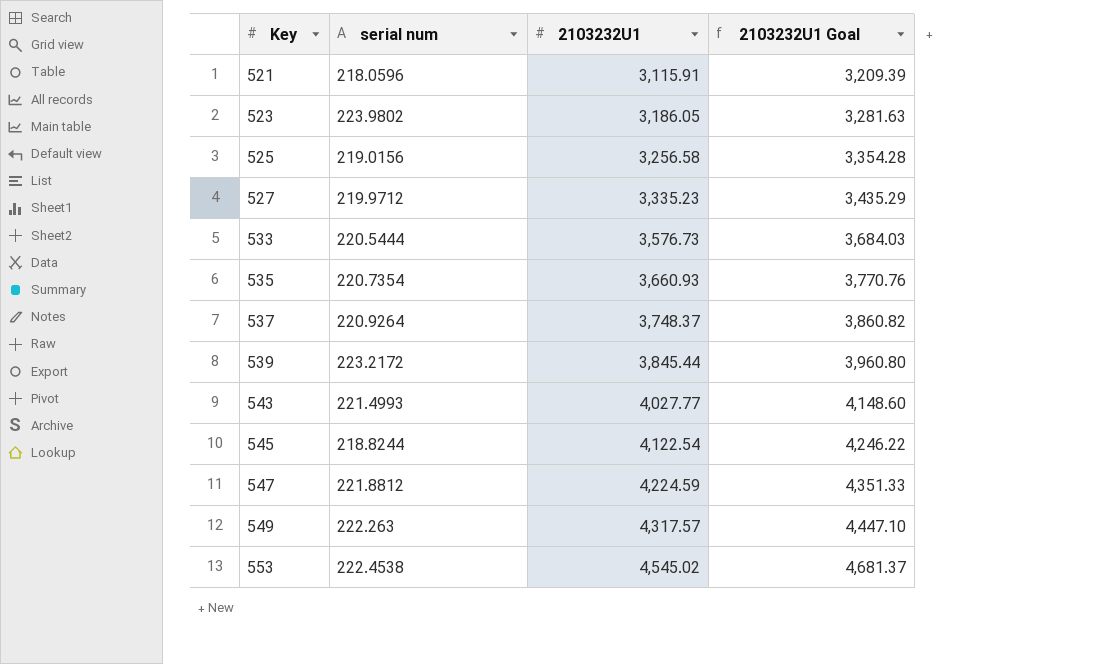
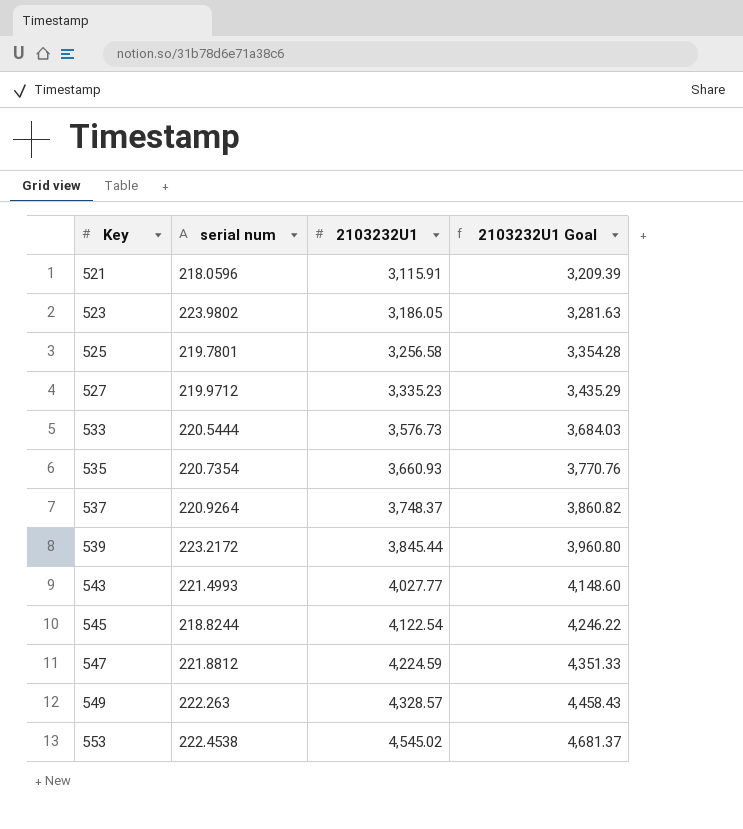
525 | serial num: 219.0156 -> 219.7801
549 | 2103232U1: 4,317.57 -> 4,328.57
549 | 2103232U1 Goal: 4,447.10 -> 4,458.43

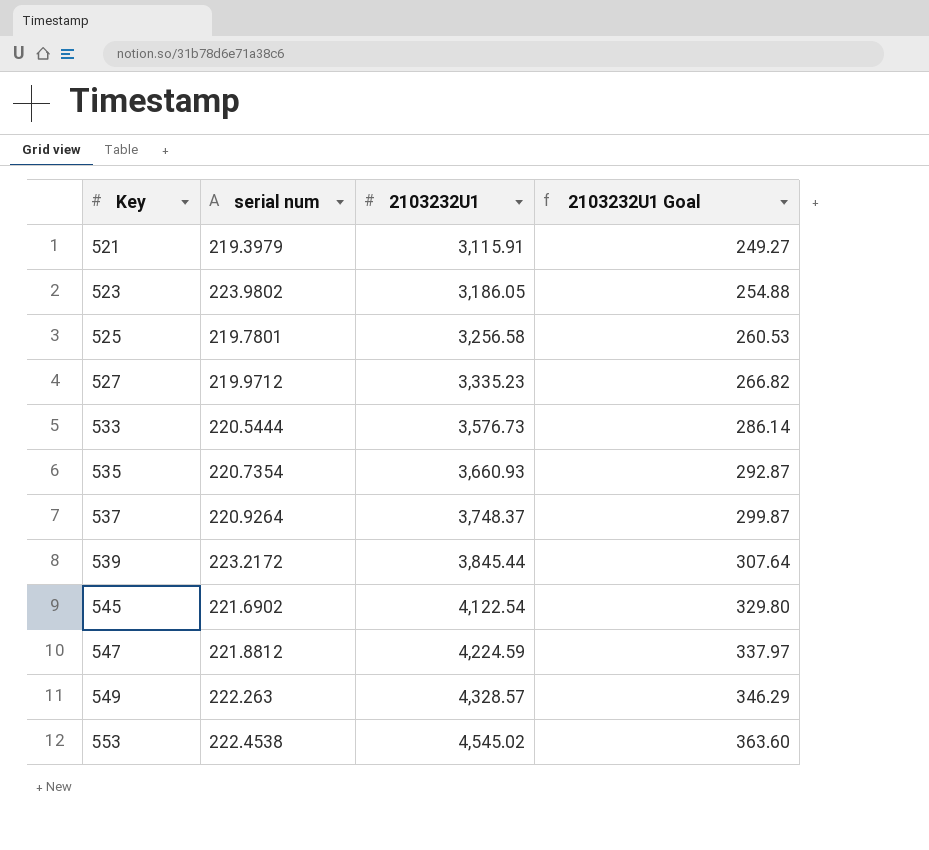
column 2103232U1 Goal | formula: [2103232U1] * 1.03 -> [2103232U1] * 0.08
row 543: 221.4993 | 4,027.77 | 4,148.60 -> none
521 | serial num: 218.0596 -> 219.3979
545 | serial num: 218.8244 -> 221.6902

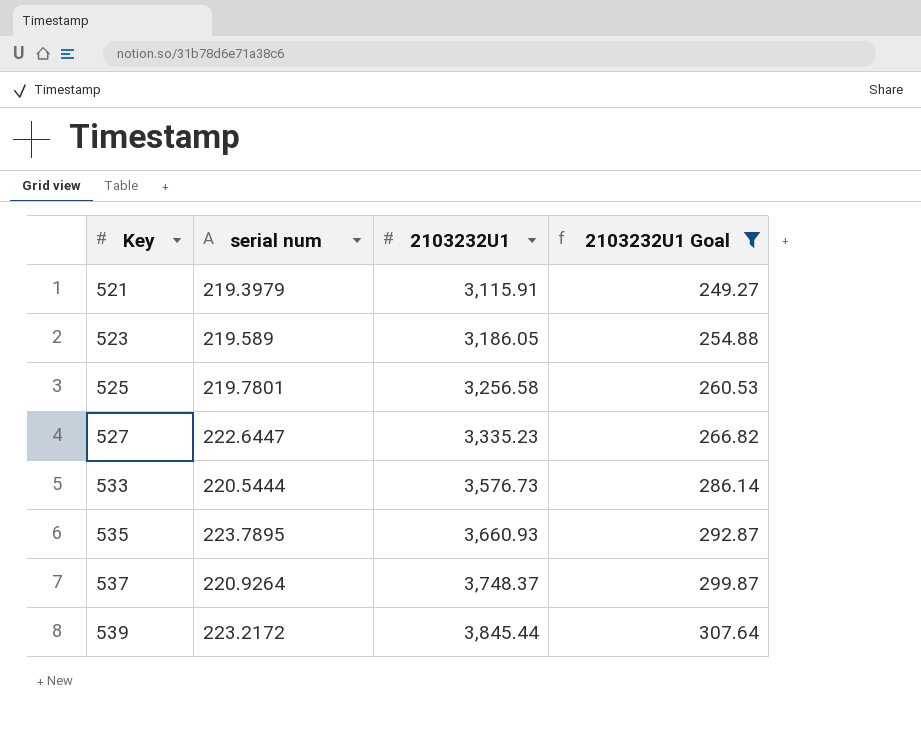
filter: none -> 2103232U1 Goal <= 307.64
523 | serial num: 223.9802 -> 219.589
527 | serial num: 219.9712 -> 222.6447
535 | serial num: 220.7354 -> 223.7895

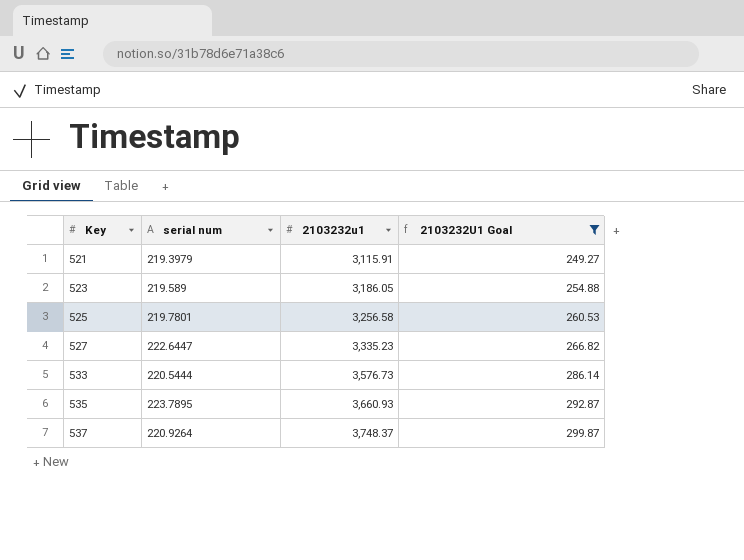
column name: 2103232U1 -> 2103232u1
row 539: 223.2172 | 3,845.44 | 307.64 -> none

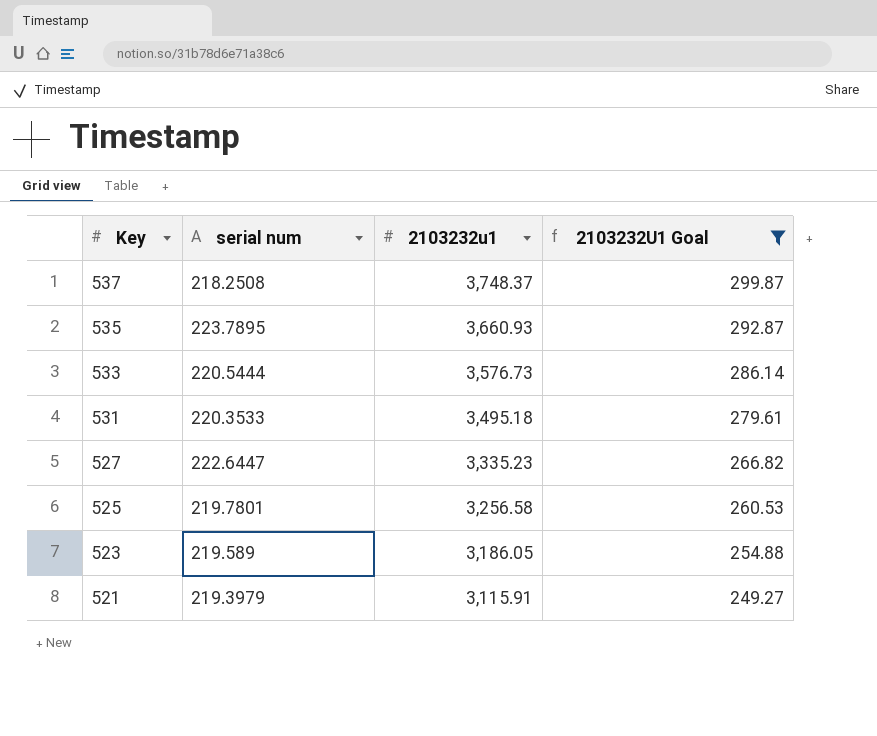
row order: Key ascending -> Key descending
537 | serial num: 220.9264 -> 218.2508
row 531: none -> 220.3533 | 3,495.18 | 279.61

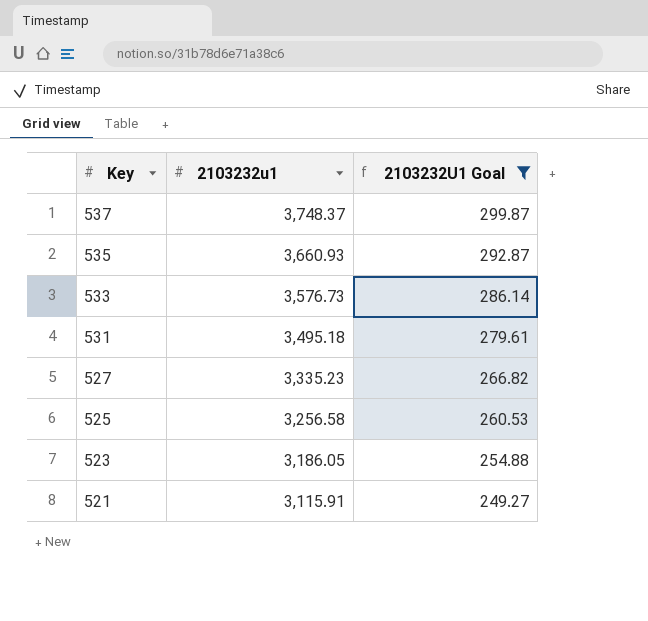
column serial num | position: 2 -> none

